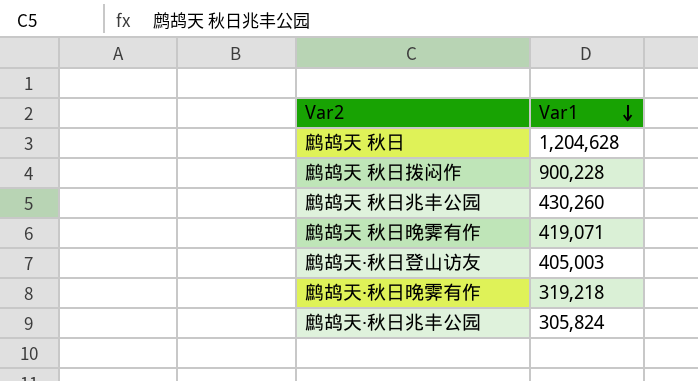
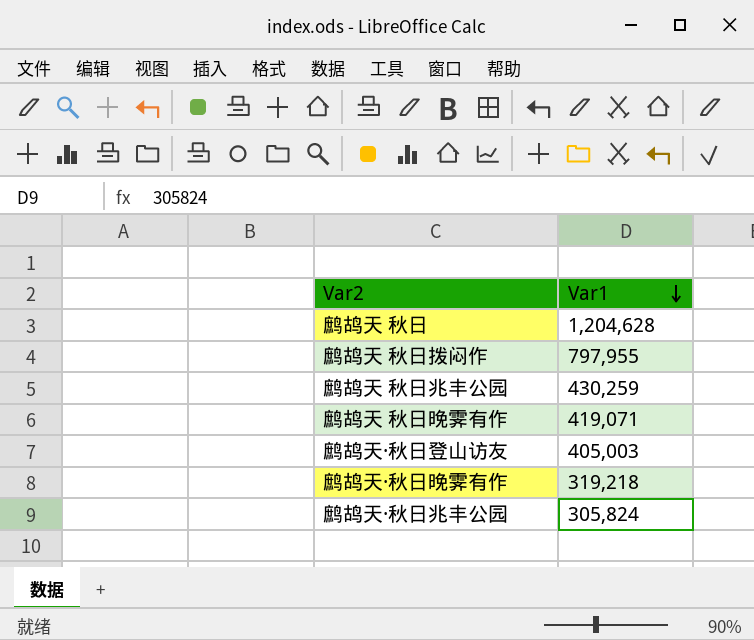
鹧鸪天 秋日拨闷作 | Var1: 900,228 -> 797,955
鹧鸪天 秋日兆丰公园 | Var1: 430,260 -> 430,259

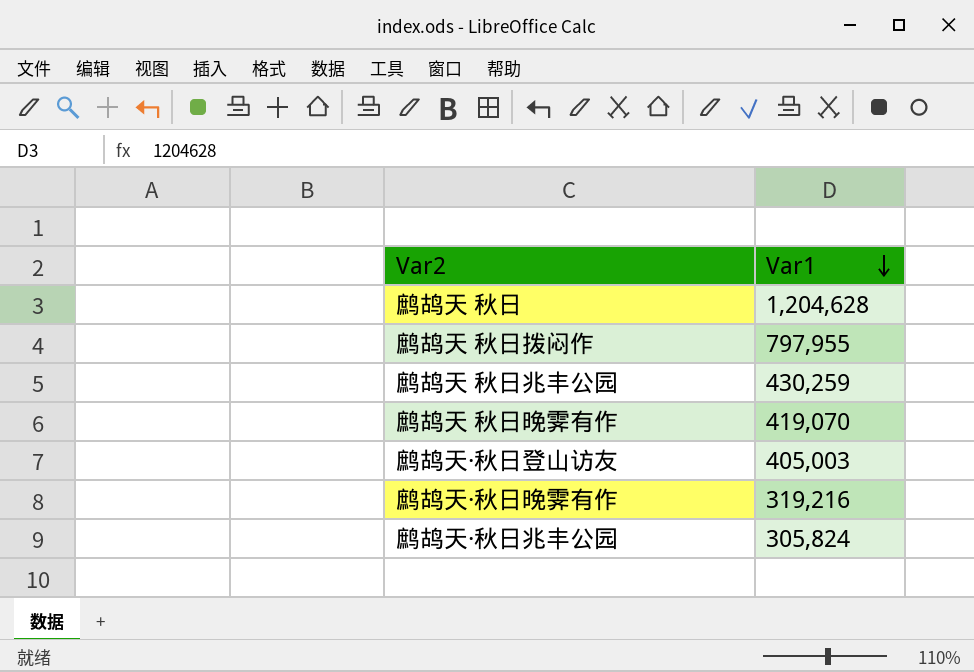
鹧鸪天 秋日晚霁有作 | Var1: 419,071 -> 419,070
鹧鸪天·秋日晚霁有作 | Var1: 319,218 -> 319,216

